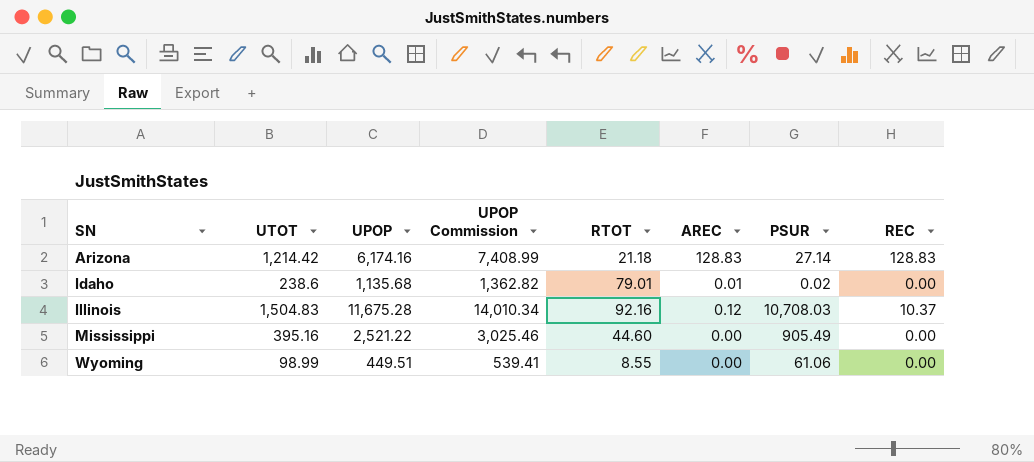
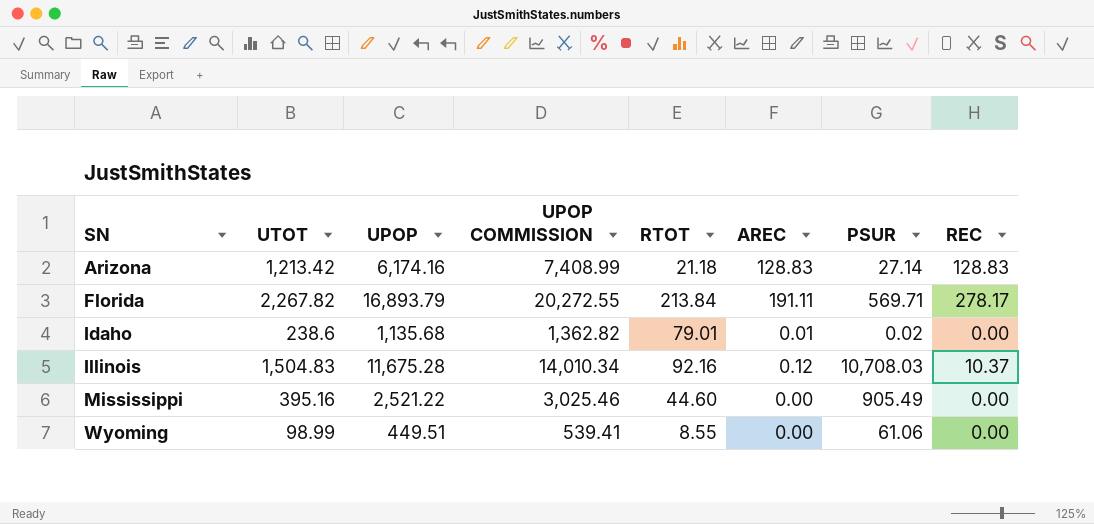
column name: UPOP Commission -> UPOP COMMISSION
Arizona | UTOT: 1,214.42 -> 1,213.42
row Florida: none -> 2,267.82 | 16,893.79 | 20,272.55 | 213.84 | 191.11 | 569.71 | 278.17

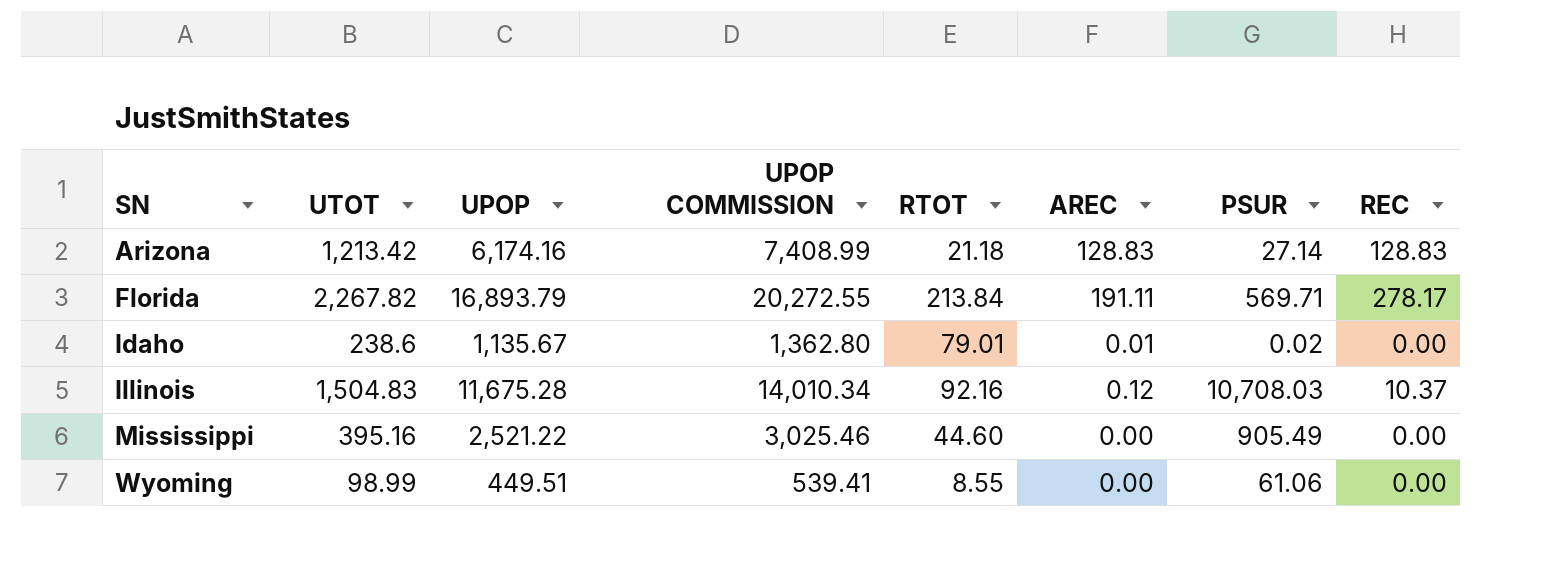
Idaho | UPOP: 1,135.68 -> 1,135.67
Idaho | UPOP COMMISSION: 1,362.82 -> 1,362.80

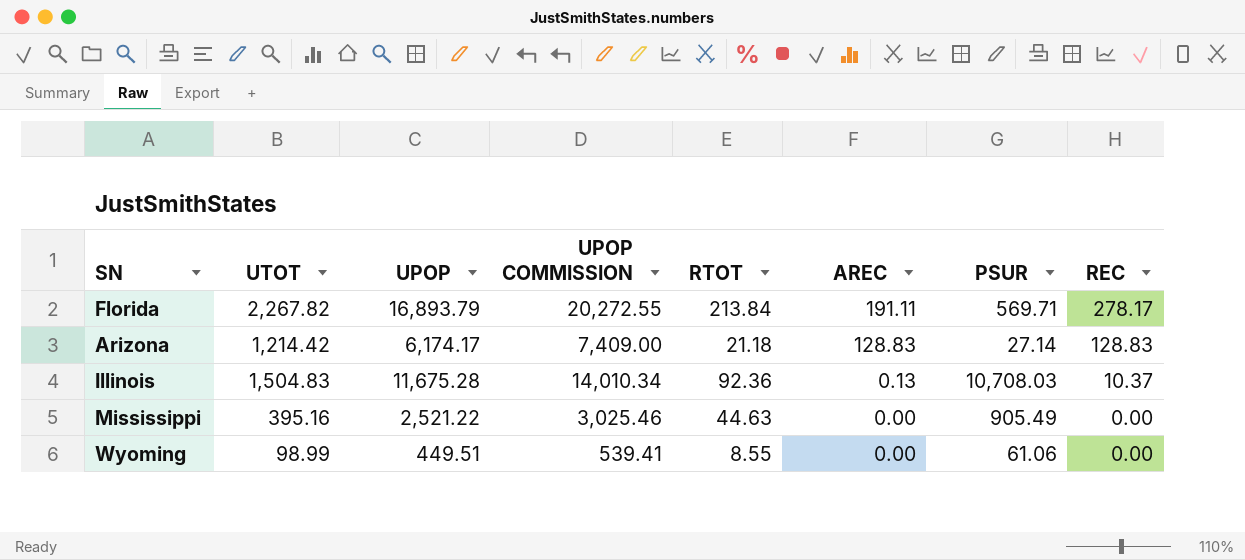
row order: SN ascending -> AREC descending
row Idaho: 238.6 | 1,135.67 | 1,362.80 | 79.01 | 0.01 | 0.02 | 0.00 -> none
Arizona | UTOT: 1,213.42 -> 1,214.42
Arizona | UPOP: 6,174.16 -> 6,174.17
Arizona | UPOP COMMISSION: 7,408.99 -> 7,409.00
Illinois | RTOT: 92.16 -> 92.36
Illinois | AREC: 0.12 -> 0.13
Mississippi | RTOT: 44.60 -> 44.63

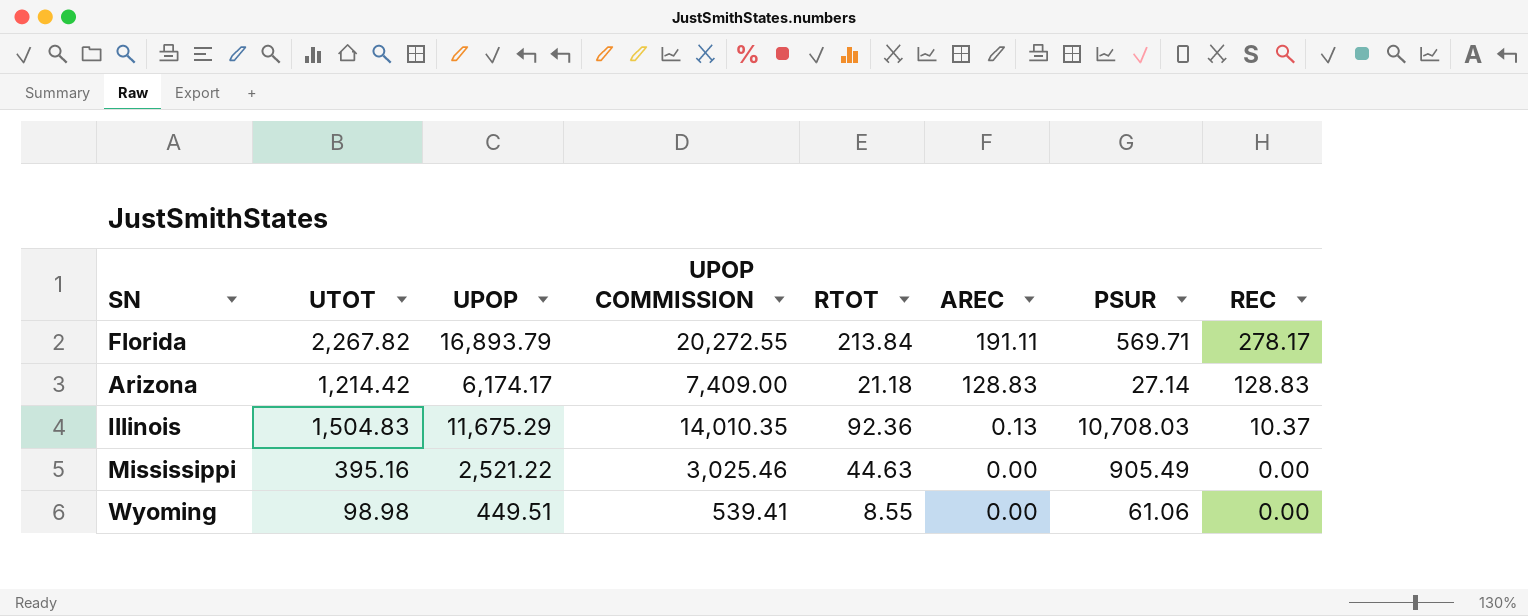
Illinois | UPOP: 11,675.28 -> 11,675.29
Illinois | UPOP COMMISSION: 14,010.34 -> 14,010.35
Wyoming | UTOT: 98.99 -> 98.98

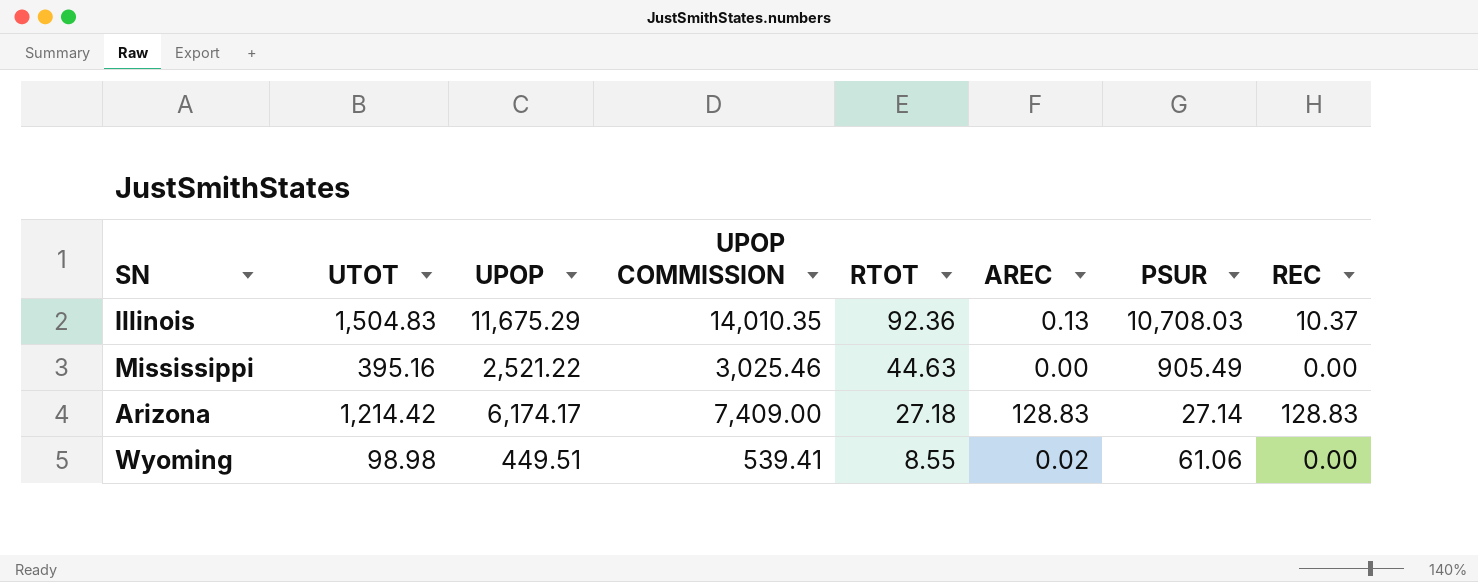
row order: AREC descending -> RTOT descending
row Florida: 2,267.82 | 16,893.79 | 20,272.55 | 213.84 | 191.11 | 569.71 | 278.17 -> none
Arizona | RTOT: 21.18 -> 27.18
Wyoming | AREC: 0.00 -> 0.02

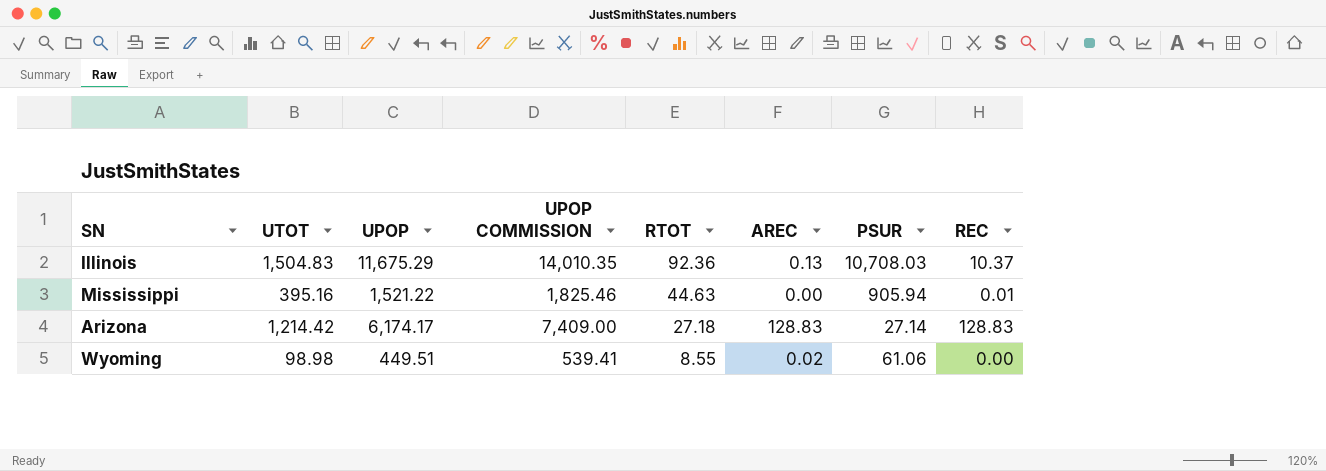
Mississippi | UPOP: 2,521.22 -> 1,521.22
Mississippi | UPOP COMMISSION: 3,025.46 -> 1,825.46
Mississippi | PSUR: 905.49 -> 905.94
Mississippi | REC: 0.00 -> 0.01

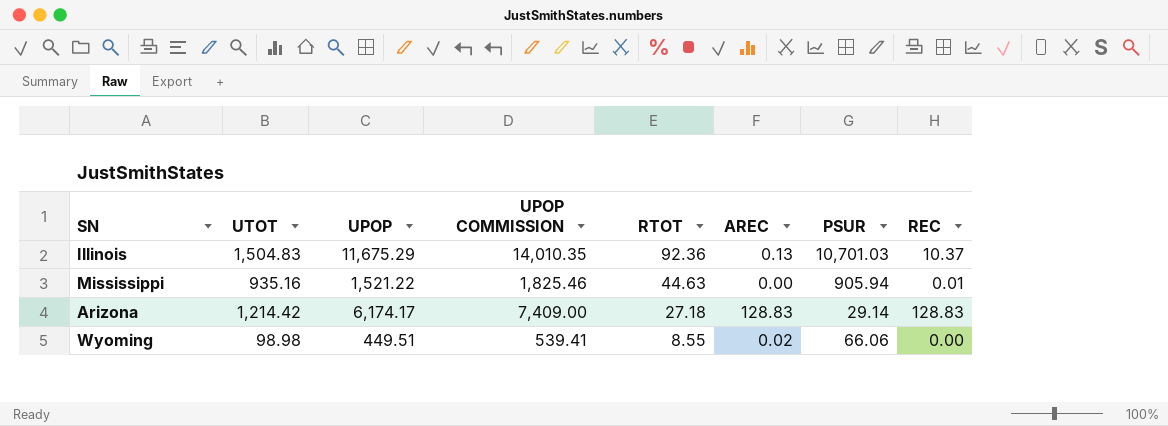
Illinois | PSUR: 10,708.03 -> 10,701.03
Mississippi | UTOT: 395.16 -> 935.16
Arizona | PSUR: 27.14 -> 29.14
Wyoming | PSUR: 61.06 -> 66.06

